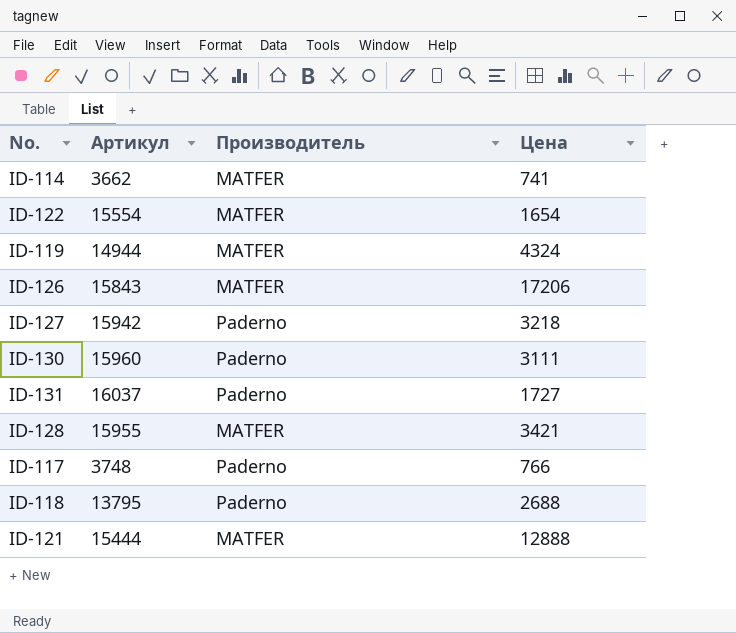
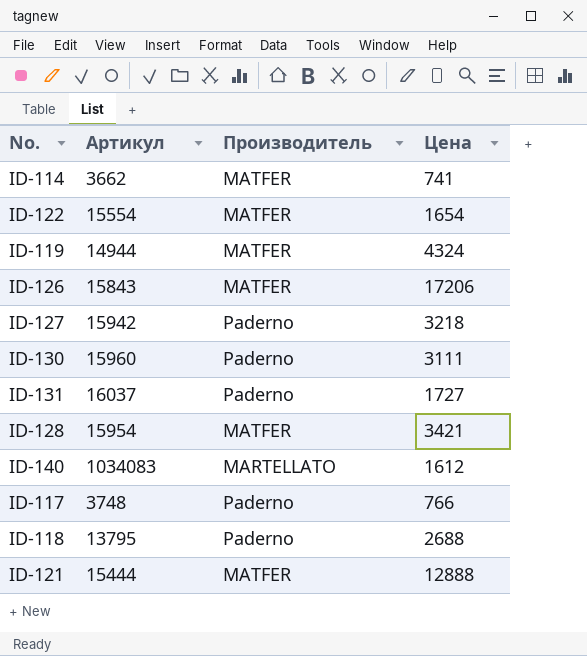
ID-128 | Артикул: 15955 -> 15954
row ID-140: none -> 1034083 | MARTELLATO | 1612

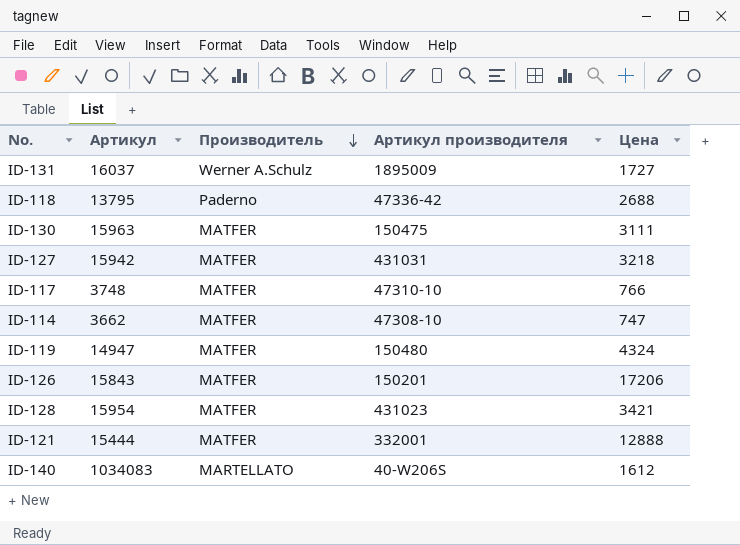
row order: none -> Производитель descending
column Артикул производителя | position: none -> 4
row ID-122: 15554 | MATFER | 1654 -> none
ID-131 | Производитель: Paderno -> Werner A.Schulz
ID-130 | Артикул: 15960 -> 15963
ID-130 | Производитель: Paderno -> MATFER
ID-127 | Производитель: Paderno -> MATFER
ID-117 | Производитель: Paderno -> MATFER
ID-114 | Цена: 741 -> 747
ID-119 | Артикул: 14944 -> 14947

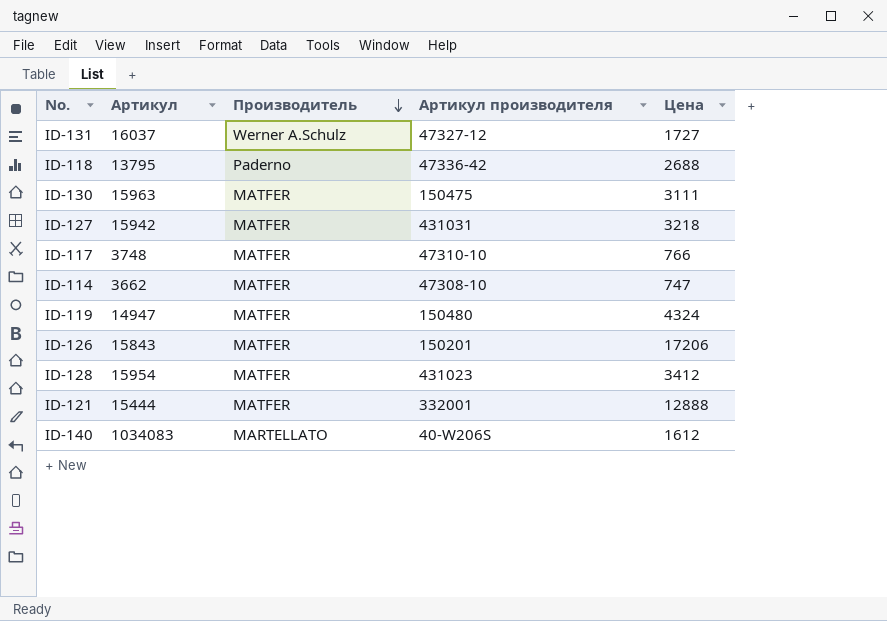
ID-131 | Артикул производителя: 1895009 -> 47327-12
ID-128 | Цена: 3421 -> 3412

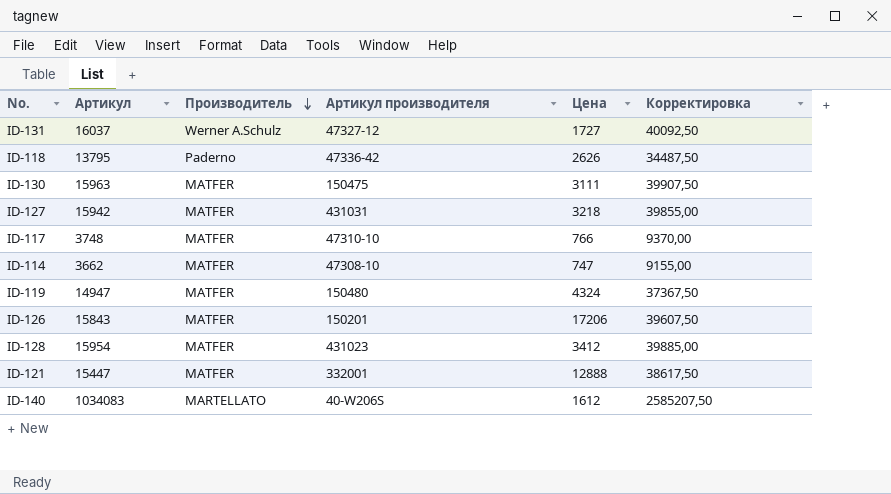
column Корректировка | formula: none -> [Артикул] * 2,5
ID-118 | Цена: 2688 -> 2626
ID-121 | Артикул: 15444 -> 15447

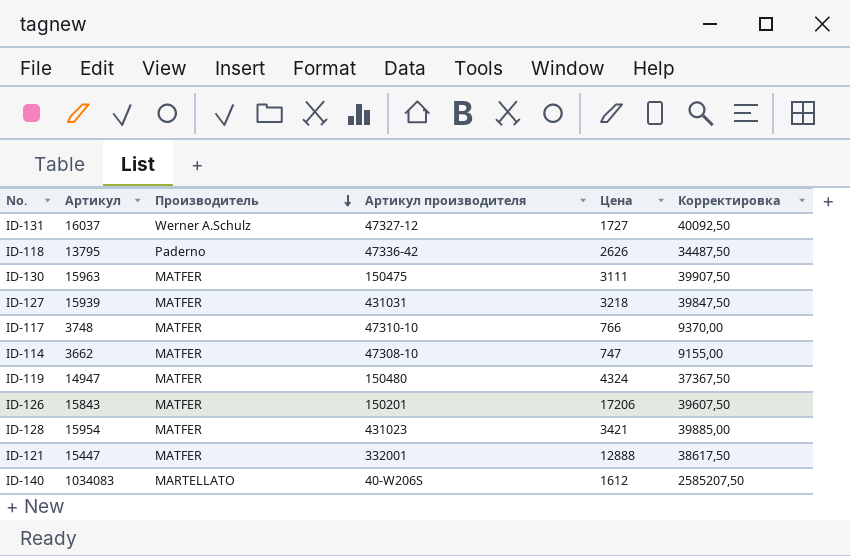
ID-127 | Артикул: 15942 -> 15939
ID-127 | Корректировка: 39855,00 -> 39847,50
ID-128 | Цена: 3412 -> 3421

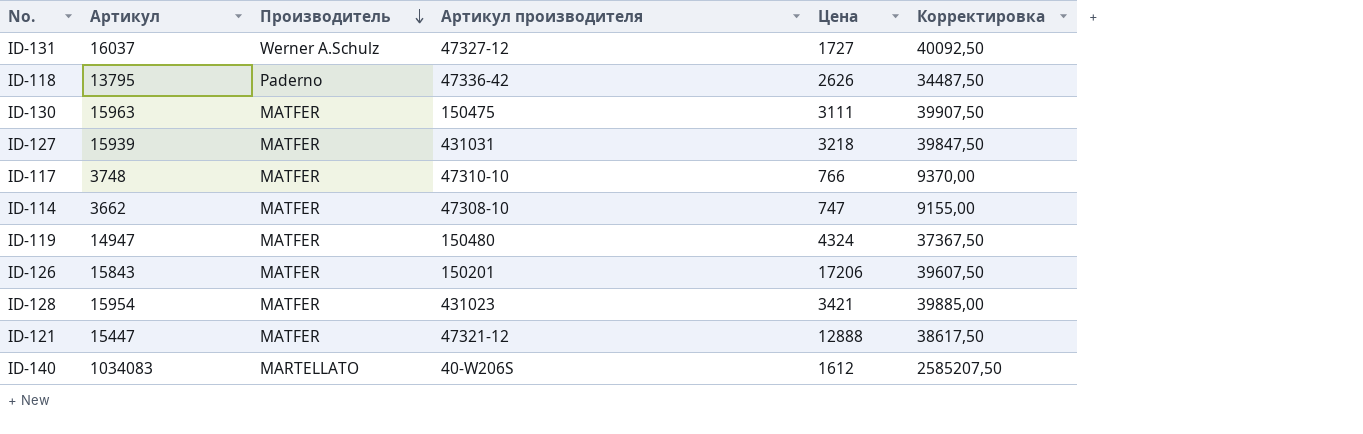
ID-121 | Артикул производителя: 332001 -> 47321-12

